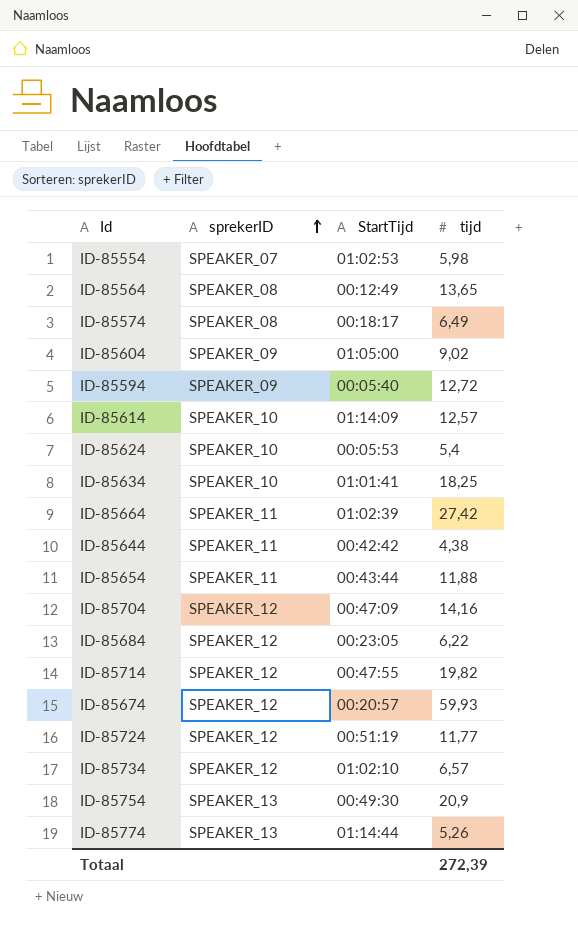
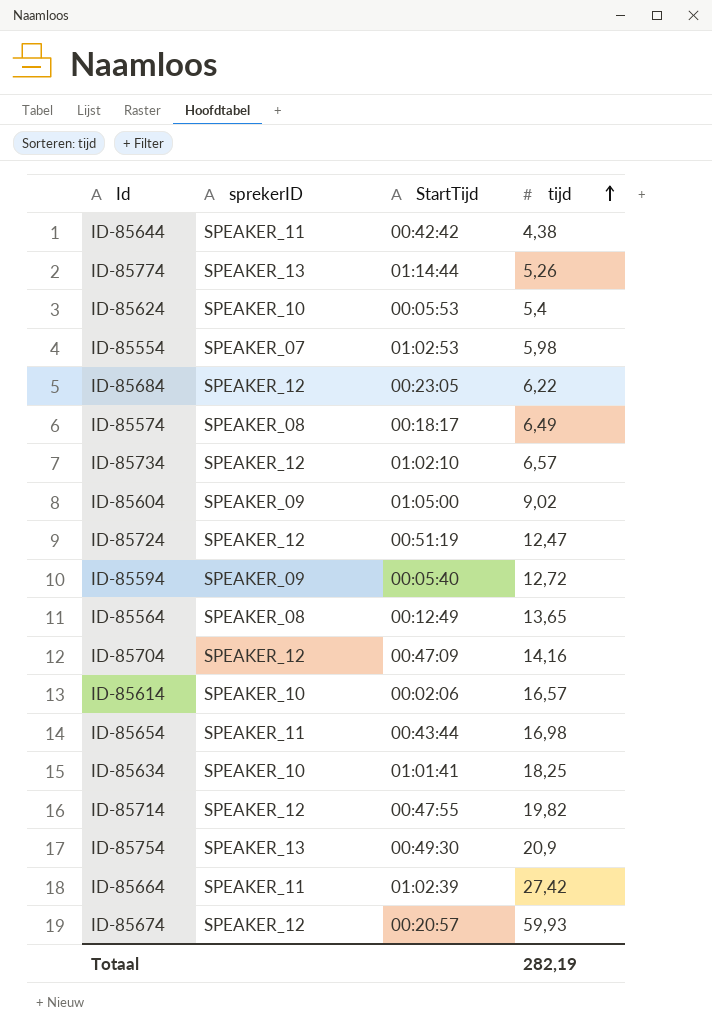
row order: sprekerID ascending -> tijd ascending
ID-85724 | tijd: 11,77 -> 12,47
ID-85614 | StartTijd: 01:14:09 -> 00:02:06
ID-85614 | tijd: 12,57 -> 16,57
ID-85654 | tijd: 11,88 -> 16,98
Totaal | tijd: 272,39 -> 282,19

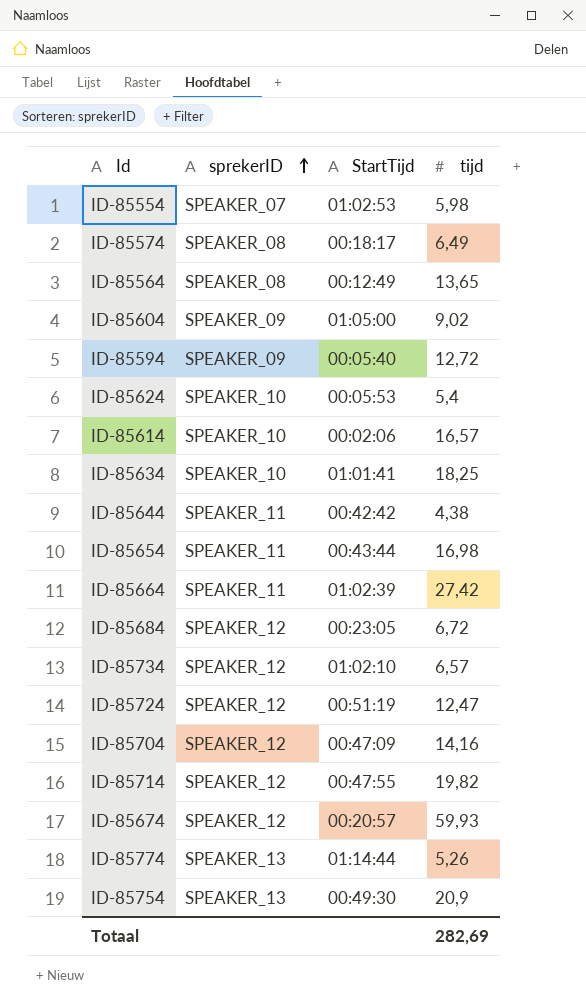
row order: tijd ascending -> sprekerID ascending
ID-85684 | tijd: 6,22 -> 6,72
Totaal | tijd: 282,19 -> 282,69

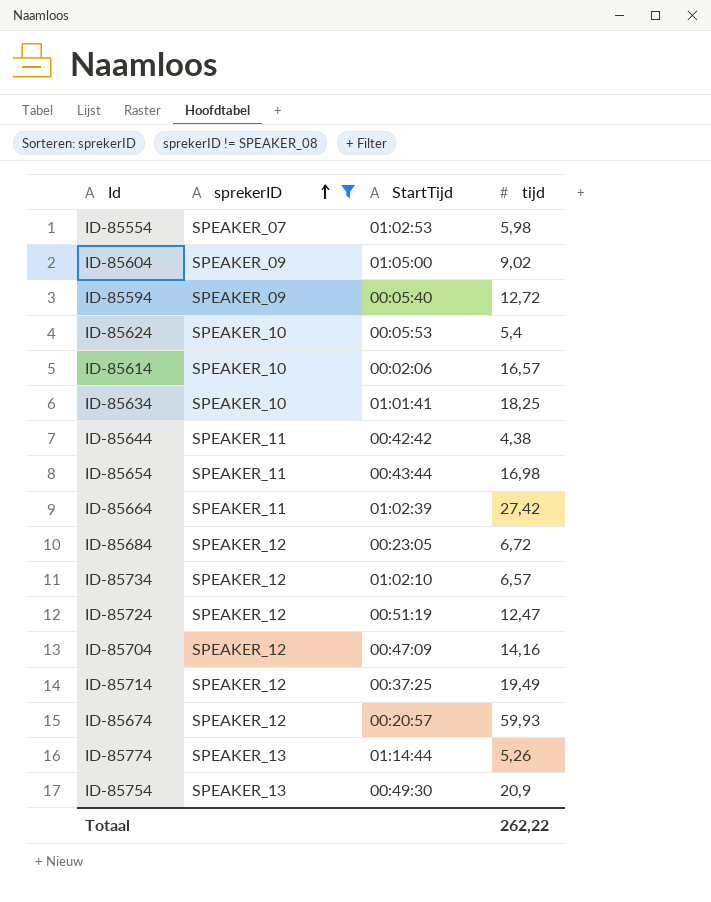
filter: none -> sprekerID != SPEAKER_08
ID-85714 | StartTijd: 00:47:55 -> 00:37:25
ID-85714 | tijd: 19,82 -> 19,49
Totaal | tijd: 282,69 -> 262,22

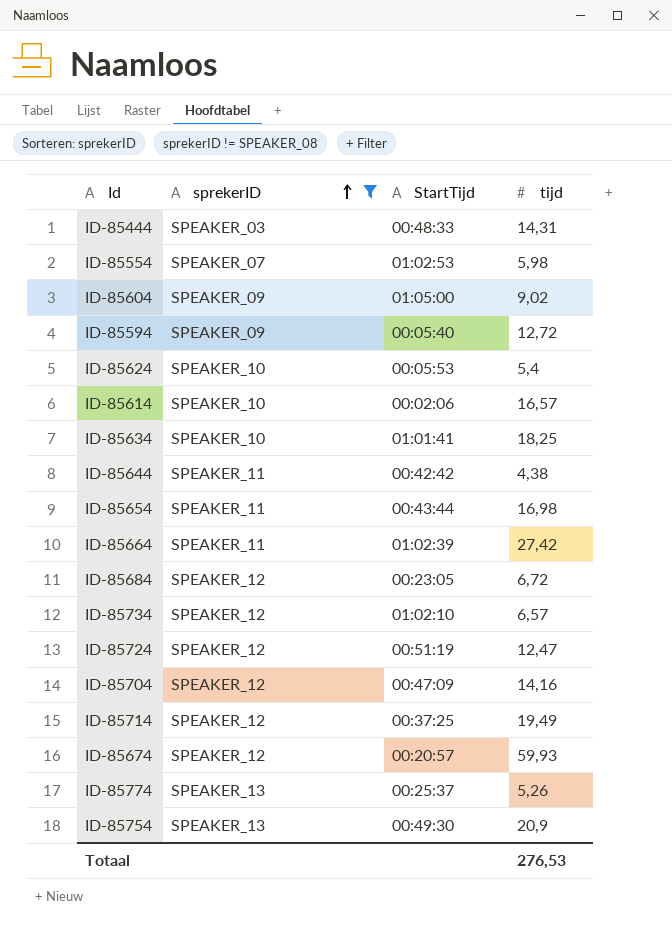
row ID-85444: none -> SPEAKER_03 | 00:48:33 | 14,31
ID-85774 | StartTijd: 01:14:44 -> 00:25:37
Totaal | tijd: 262,22 -> 276,53

